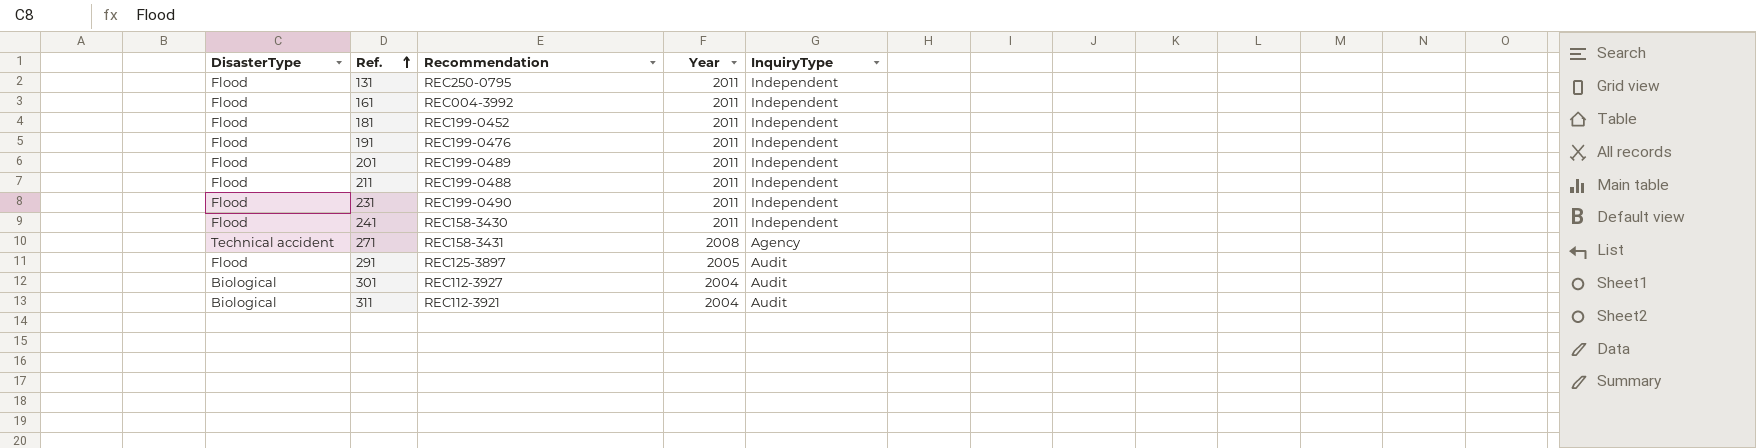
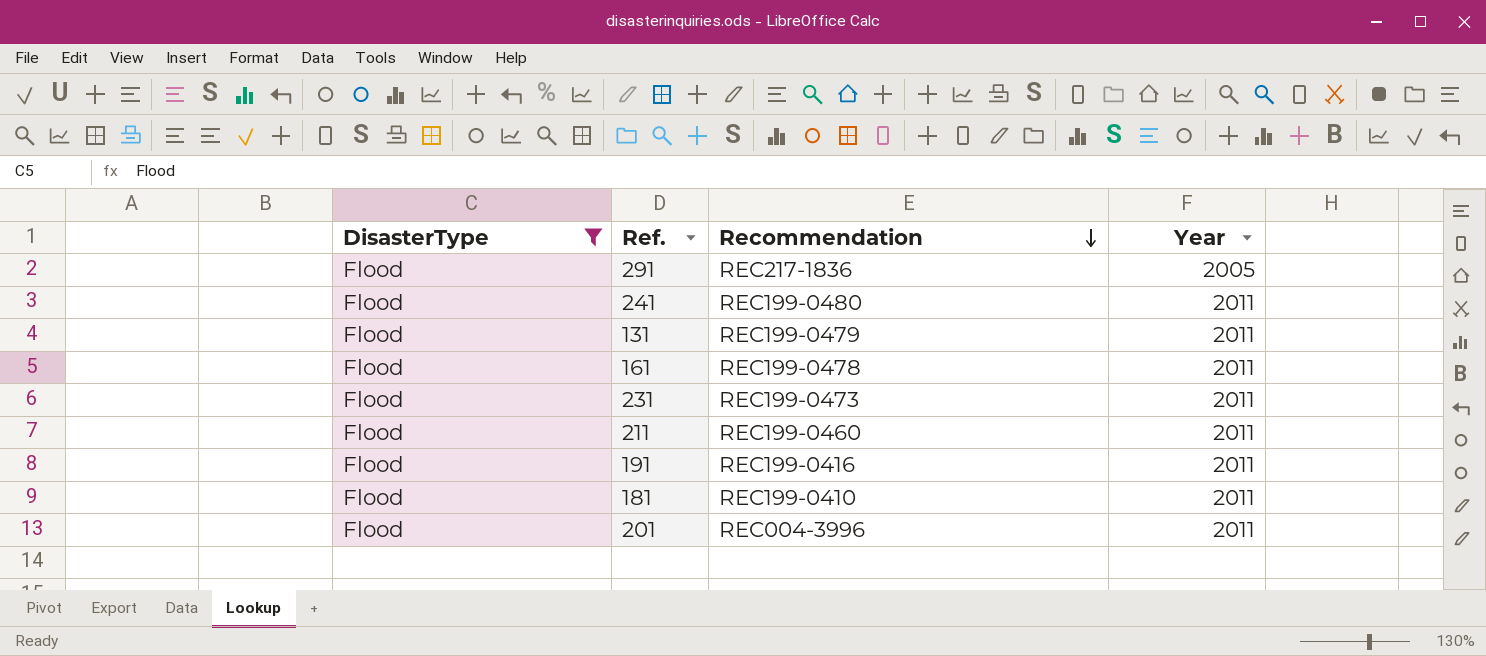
filter: none -> DisasterType = Flood
row order: Ref. ascending -> Recommendation descending
column InquiryType | position: 5 -> none
291 | Recommendation: REC125-3897 -> REC217-1836
241 | Recommendation: REC158-3430 -> REC199-0480
131 | Recommendation: REC250-0795 -> REC199-0479
161 | Recommendation: REC004-3992 -> REC199-0478
231 | Recommendation: REC199-0490 -> REC199-0473
211 | Recommendation: REC199-0488 -> REC199-0460
191 | Recommendation: REC199-0476 -> REC199-0416
181 | Recommendation: REC199-0452 -> REC199-0410
201 | Recommendation: REC199-0489 -> REC004-3996

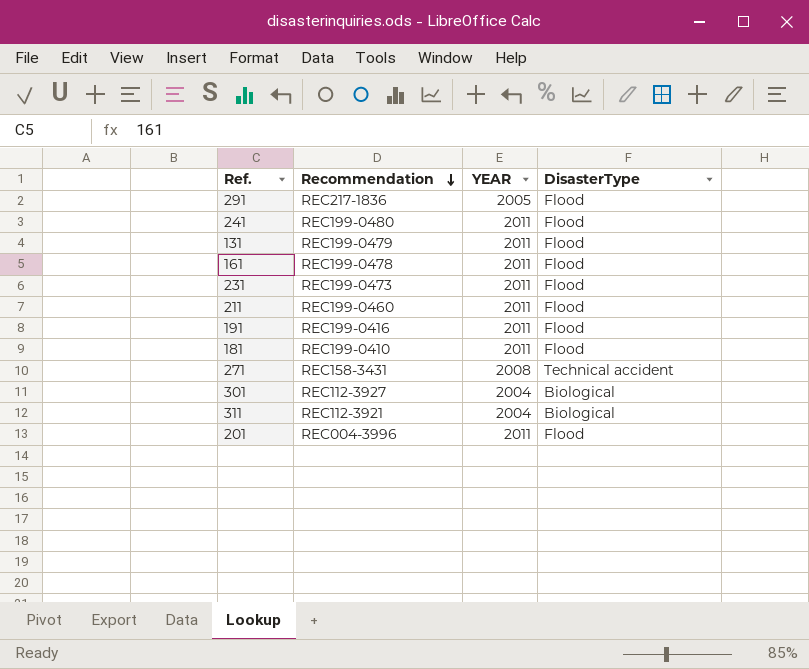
filter: DisasterType = Flood -> none
column name: Year -> YEAR
column DisasterType | position: 1 -> 4

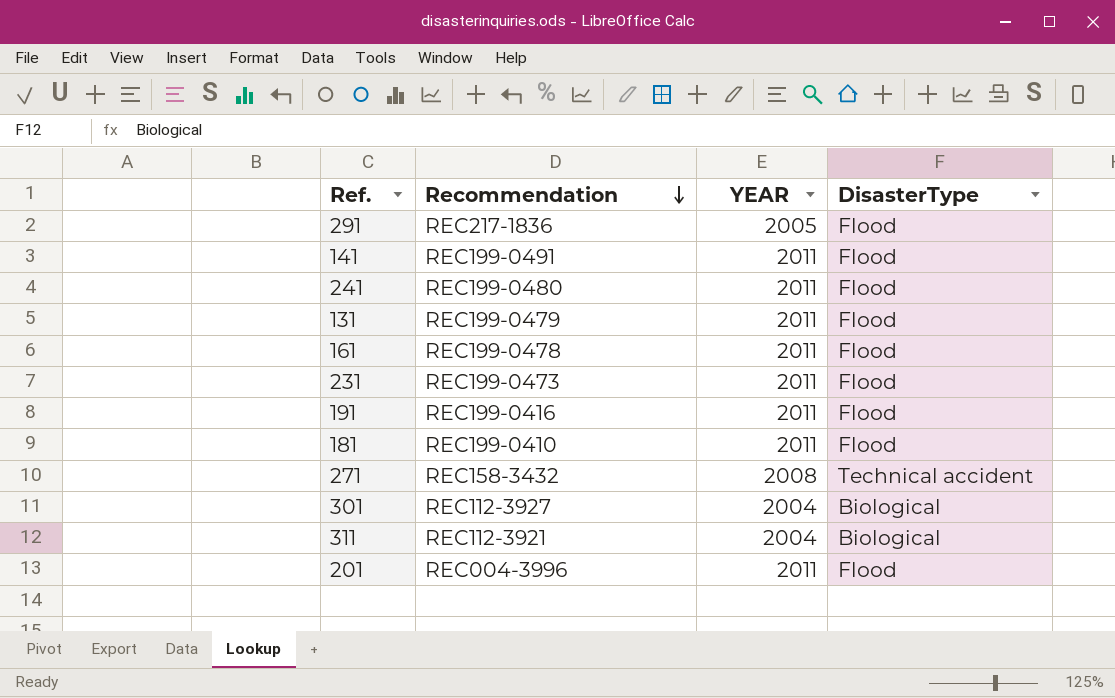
row 211: REC199-0460 | 2011 | Flood -> none
row 141: none -> REC199-0491 | 2011 | Flood
271 | Recommendation: REC158-3431 -> REC158-3432

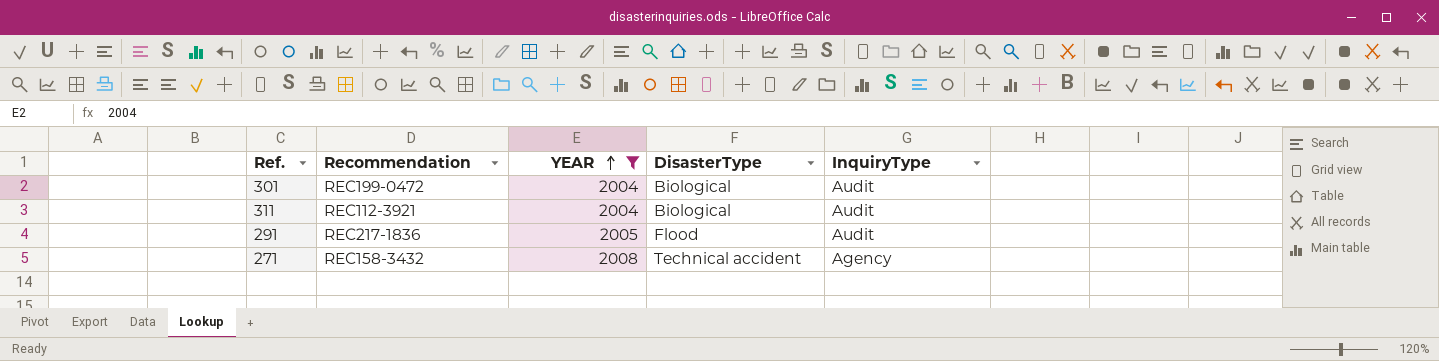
filter: none -> YEAR != 2011
row order: Recommendation descending -> YEAR ascending
column InquiryType | position: none -> 5
301 | Recommendation: REC112-3927 -> REC199-0472

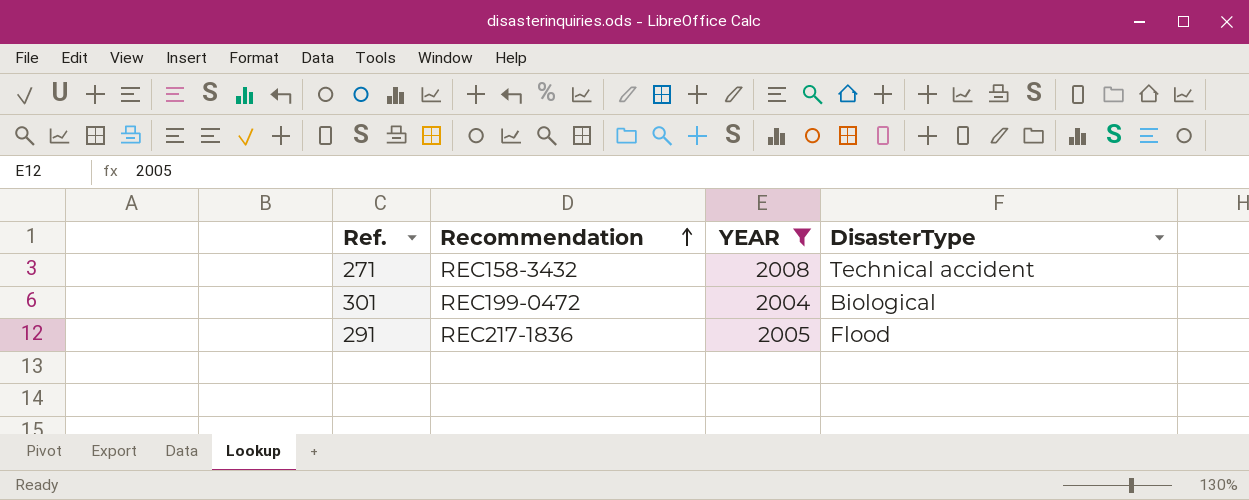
row order: YEAR ascending -> Recommendation ascending
column InquiryType | position: 5 -> none
row 311: REC112-3921 | 2004 | Biological | Audit -> none

